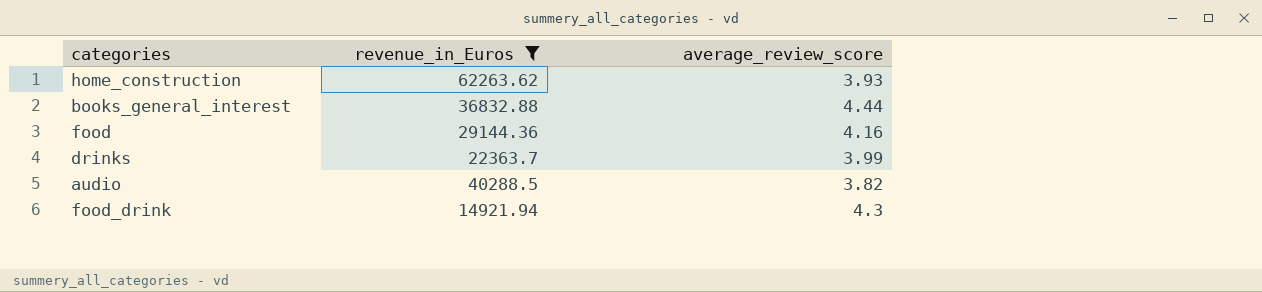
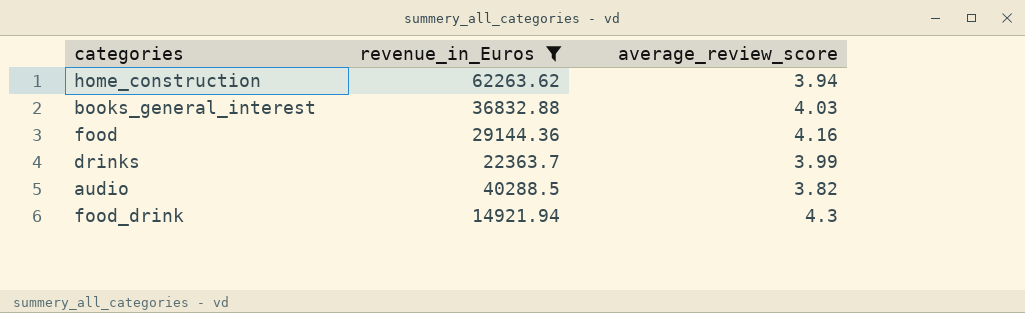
home_construction | average_review_score: 3.93 -> 3.94
books_general_interest | average_review_score: 4.44 -> 4.03

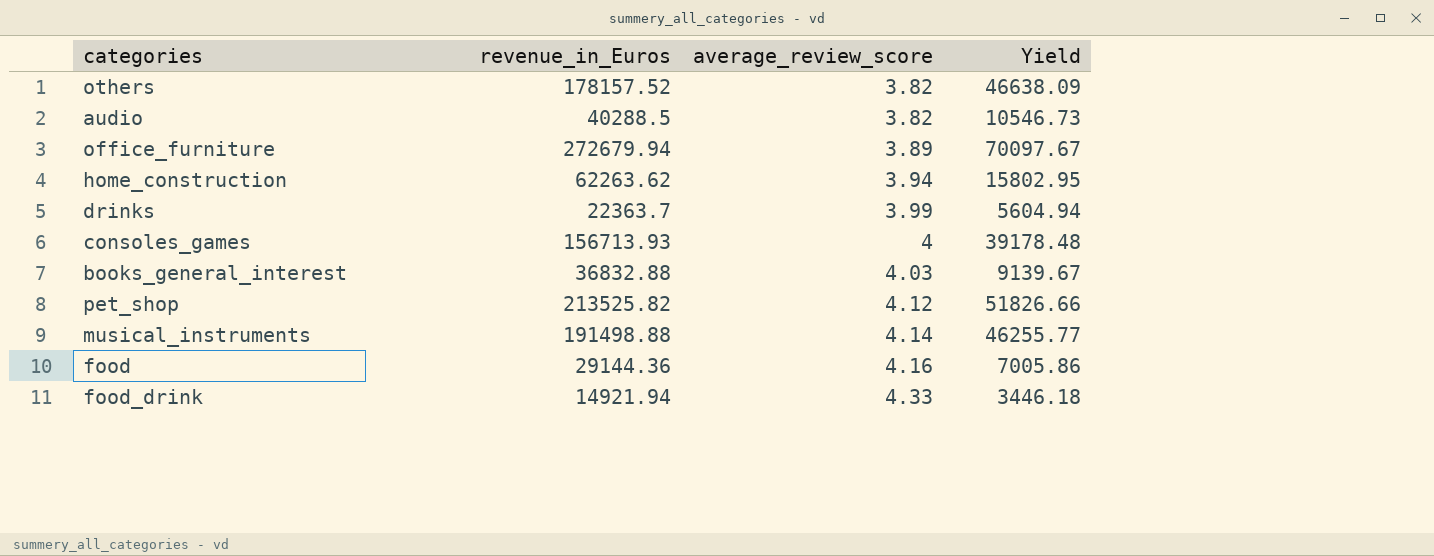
filter: revenue_in_Euros <= 62263.62 -> none
row order: none -> average_review_score ascending
column Yield | formula: none -> [revenue_in_Euros] / [average_review_score]
food_drink | average_review_score: 4.3 -> 4.33

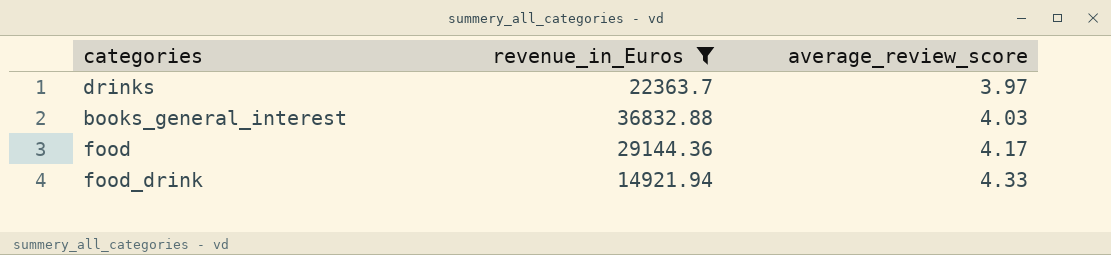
filter: none -> revenue_in_Euros <= 36832.88
column Yield | formula: [revenue_in_Euros] / [average_review_score] -> none
drinks | average_review_score: 3.99 -> 3.97
food | average_review_score: 4.16 -> 4.17

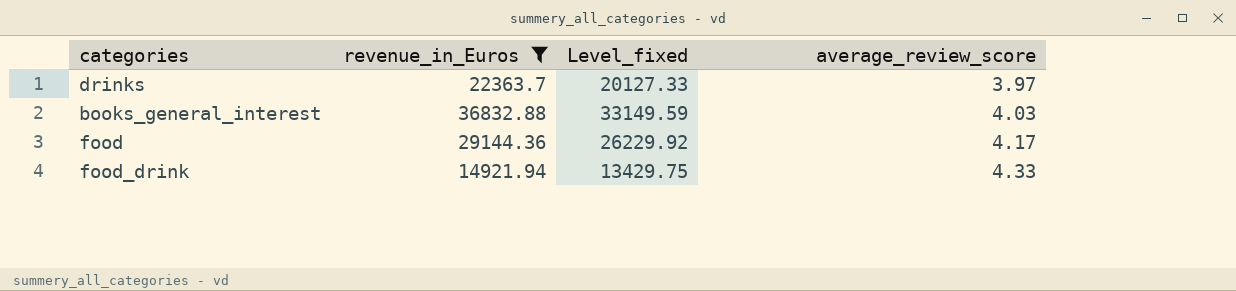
column Level_fixed | formula: none -> [revenue_in_Euros] * 0.9

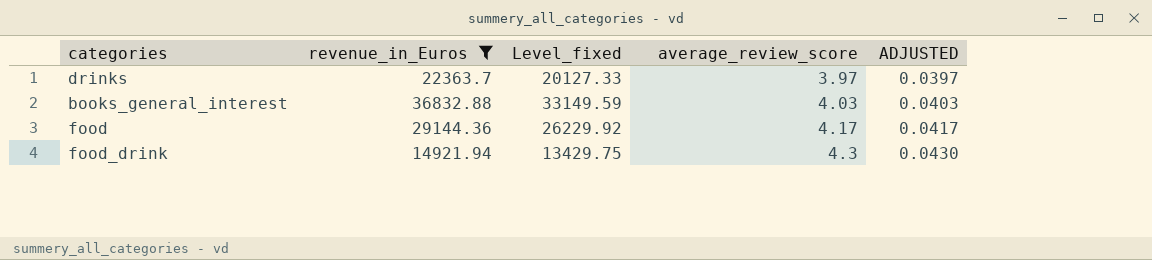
column ADJUSTED | formula: none -> [average_review_score] * 0.01
food_drink | average_review_score: 4.33 -> 4.3

